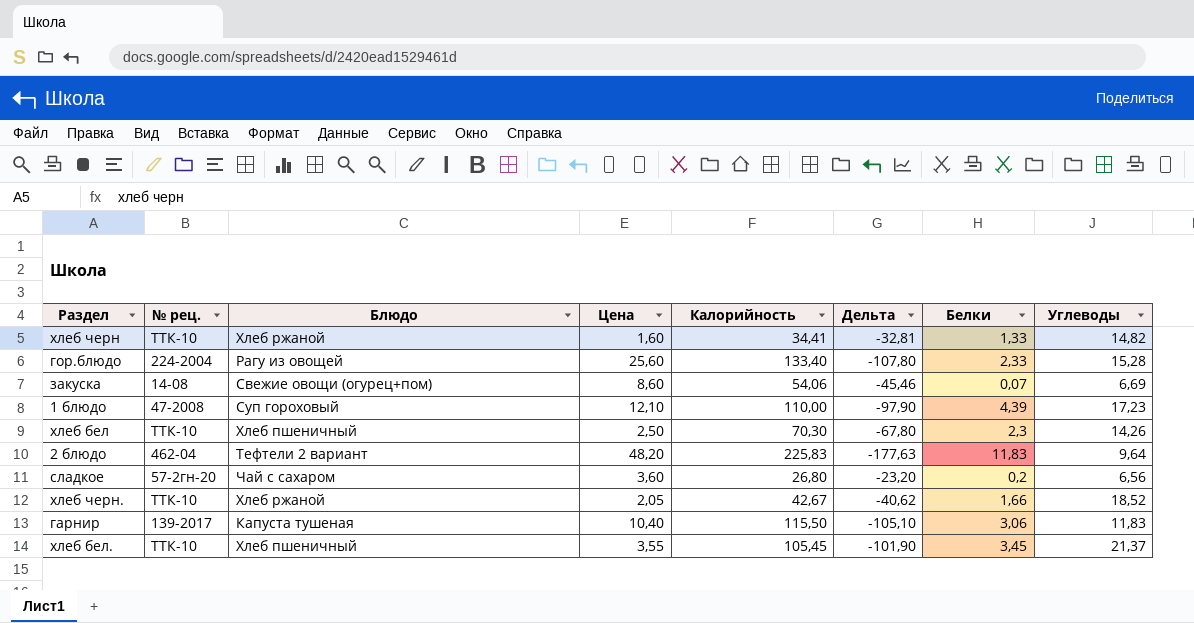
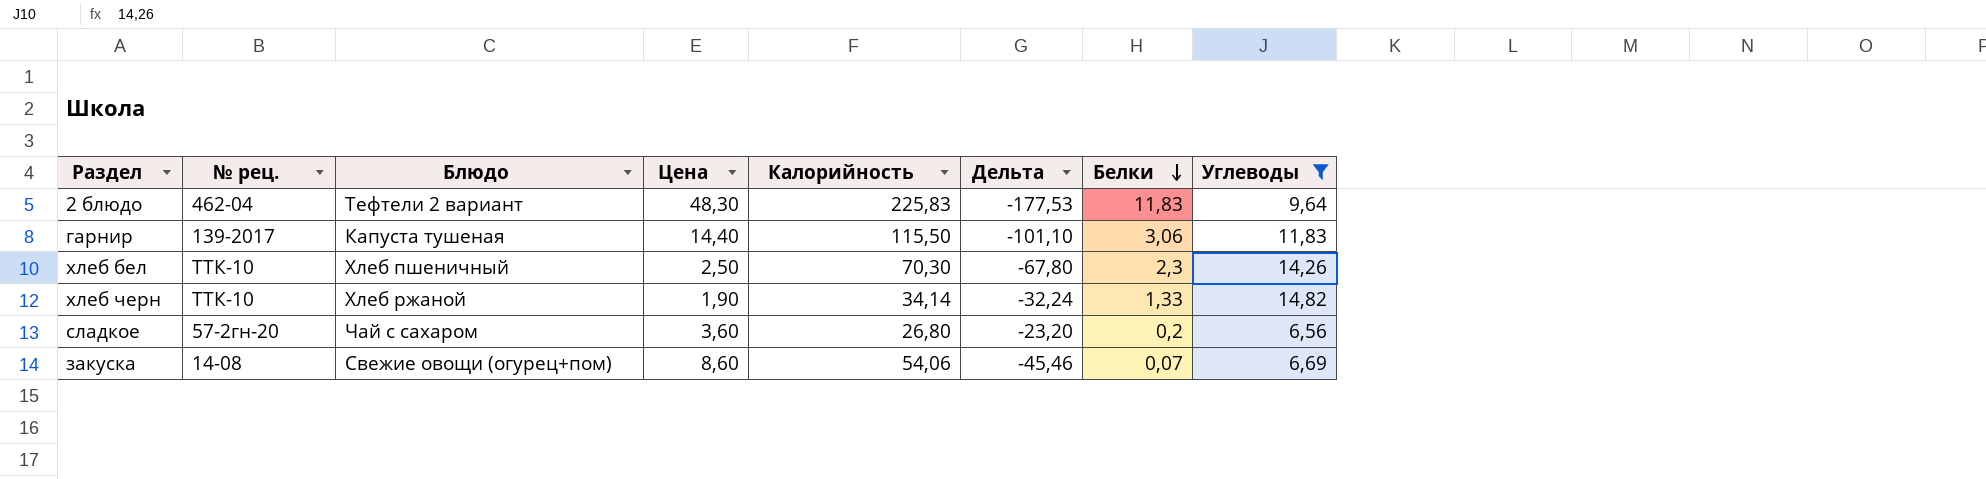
filter: none -> Углеводы <= 14,82
row order: none -> Белки descending
2 блюдо | Цена: 48,20 -> 48,30
2 блюдо | Дельта: -177,63 -> -177,53
гарнир | Цена: 10,40 -> 14,40
гарнир | Дельта: -105,10 -> -101,10
хлеб черн | Цена: 1,60 -> 1,90
хлеб черн | Калорийность: 34,41 -> 34,14
хлеб черн | Дельта: -32,81 -> -32,24

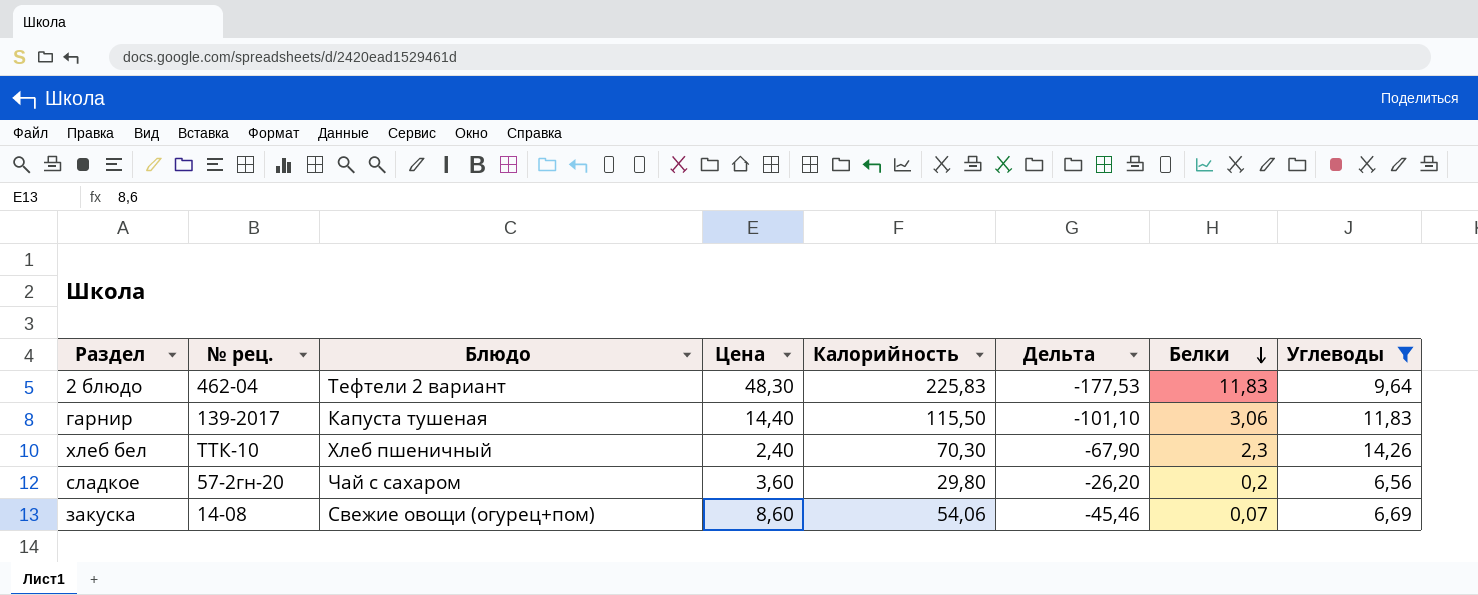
row хлеб черн: ТТК-10 | Хлеб ржаной | 1,90 | 34,14 | -32,24 | 1,33 | 14,82 -> none
хлеб бел | Цена: 2,50 -> 2,40
хлеб бел | Дельта: -67,80 -> -67,90
сладкое | Калорийность: 26,80 -> 29,80
сладкое | Дельта: -23,20 -> -26,20

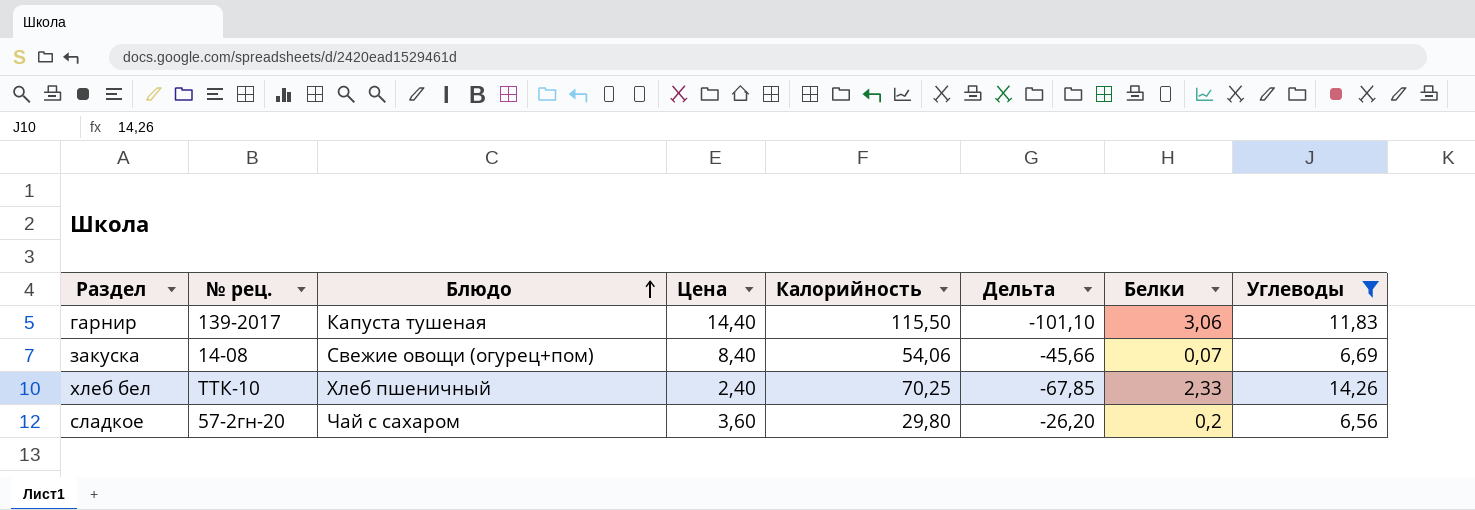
row order: Белки descending -> Блюдо ascending
row 2 блюдо: 462-04 | Тефтели 2 вариант | 48,30 | 225,83 | -177,53 | 11,83 | 9,64 -> none
закуска | Цена: 8,60 -> 8,40
закуска | Дельта: -45,46 -> -45,66
хлеб бел | Калорийность: 70,30 -> 70,25
хлеб бел | Дельта: -67,90 -> -67,85
хлеб бел | Белки: 2,3 -> 2,33

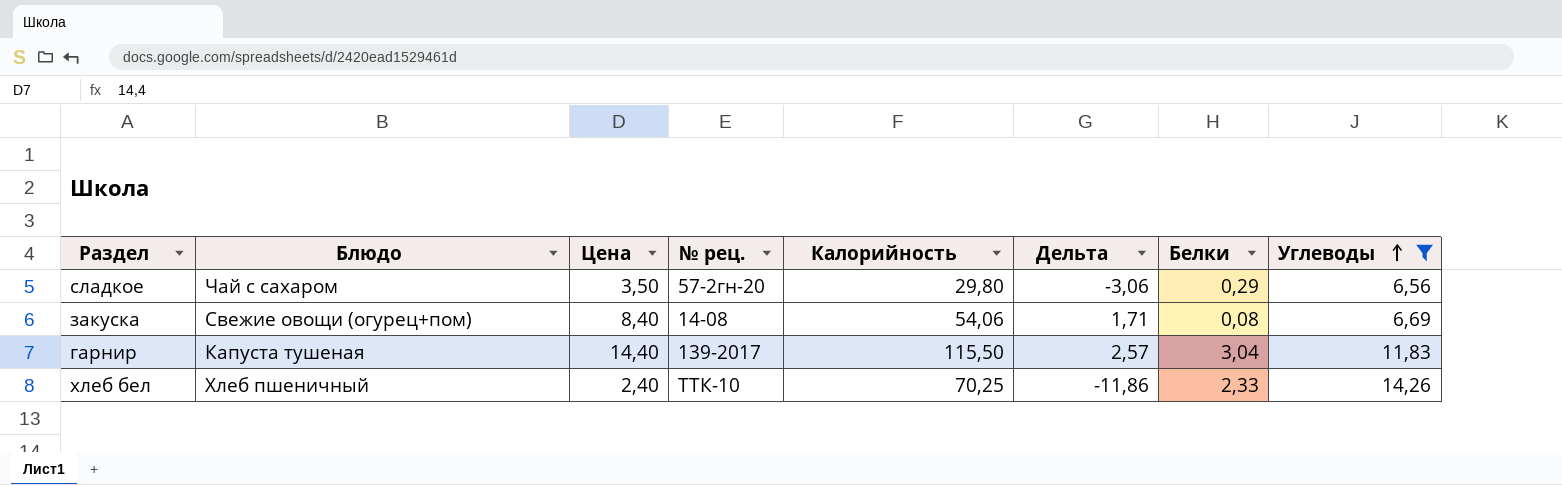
row order: Блюдо ascending -> Углеводы ascending
column № рец. | position: 2 -> 4
column Дельта | formula: [Цена] - [Калорийность] -> [Цена] - [Углеводы]
сладкое | Цена: 3,60 -> 3,50
сладкое | Белки: 0,2 -> 0,29
закуска | Белки: 0,07 -> 0,08
гарнир | Белки: 3,06 -> 3,04

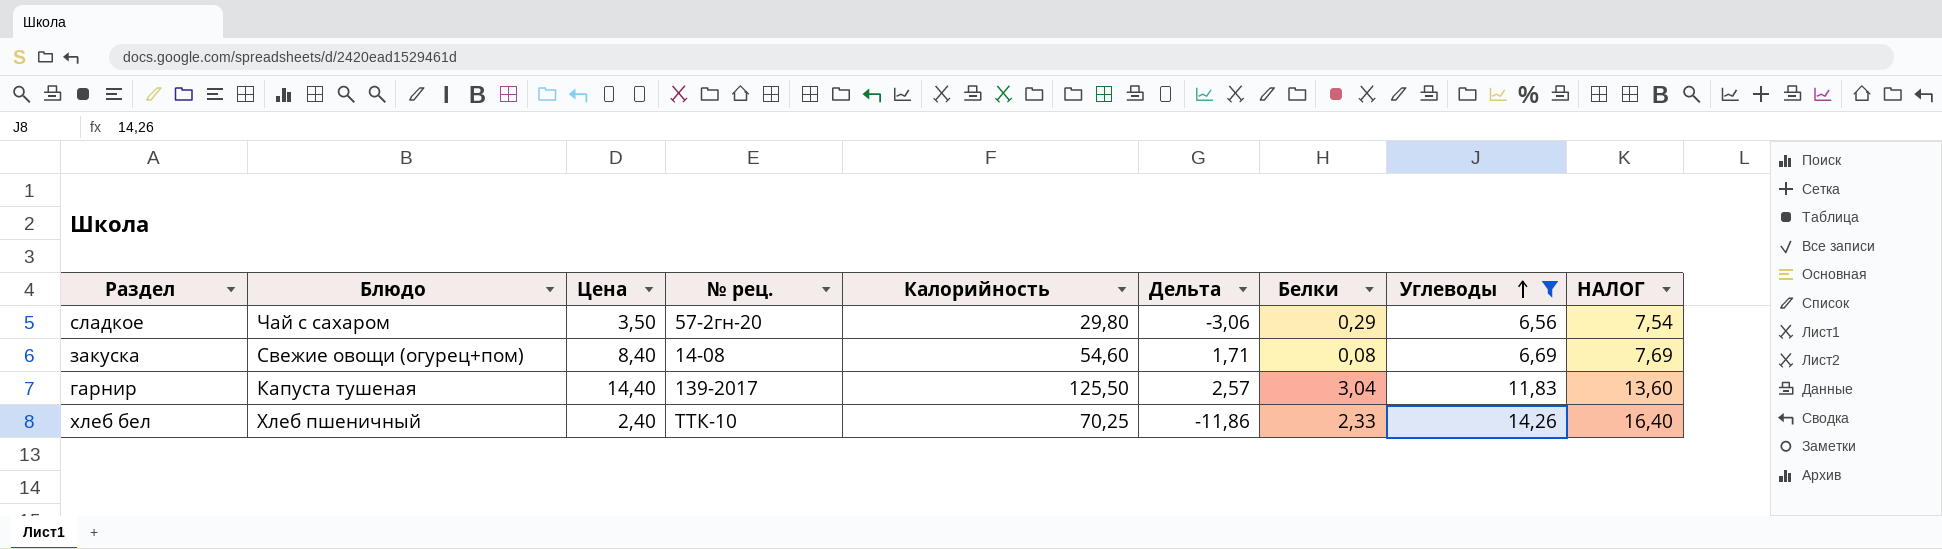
column НАЛОГ | formula: none -> [Углеводы] * 1,15
закуска | Калорийность: 54,06 -> 54,60
гарнир | Калорийность: 115,50 -> 125,50

